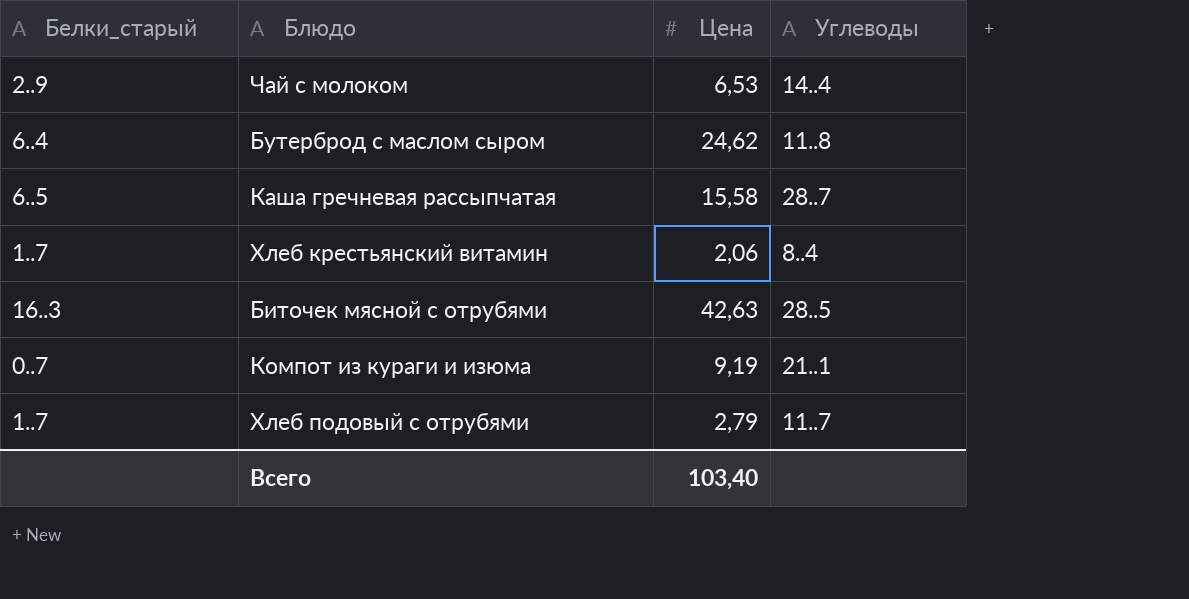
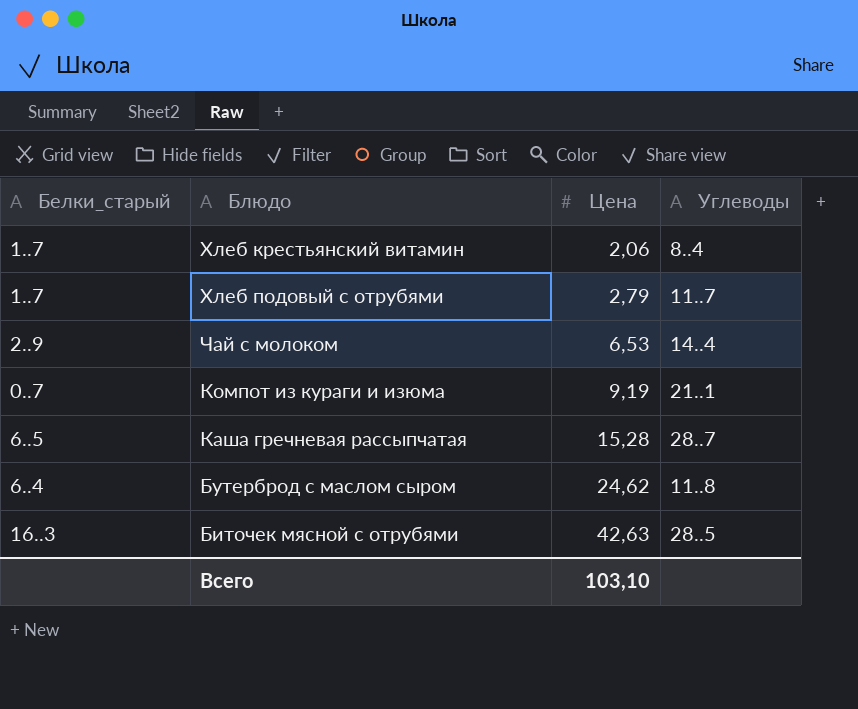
row order: none -> Цена ascending
Каша гречневая рассыпчатая | Цена: 15,58 -> 15,28
Всего | Цена: 103,40 -> 103,10

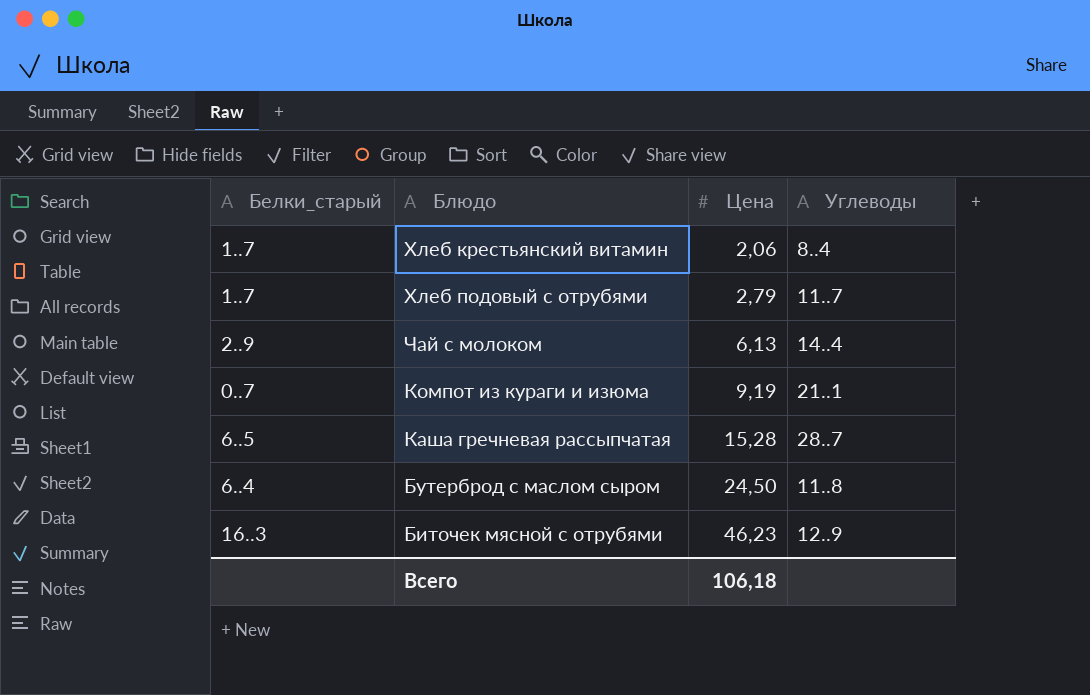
Чай с молоком | Цена: 6,53 -> 6,13
Бутерброд с маслом сыром | Цена: 24,62 -> 24,50
Биточек мясной с отрубями | Цена: 42,63 -> 46,23
Биточек мясной с отрубями | Углеводы: 28..5 -> 12..9
Всего | Цена: 103,10 -> 106,18

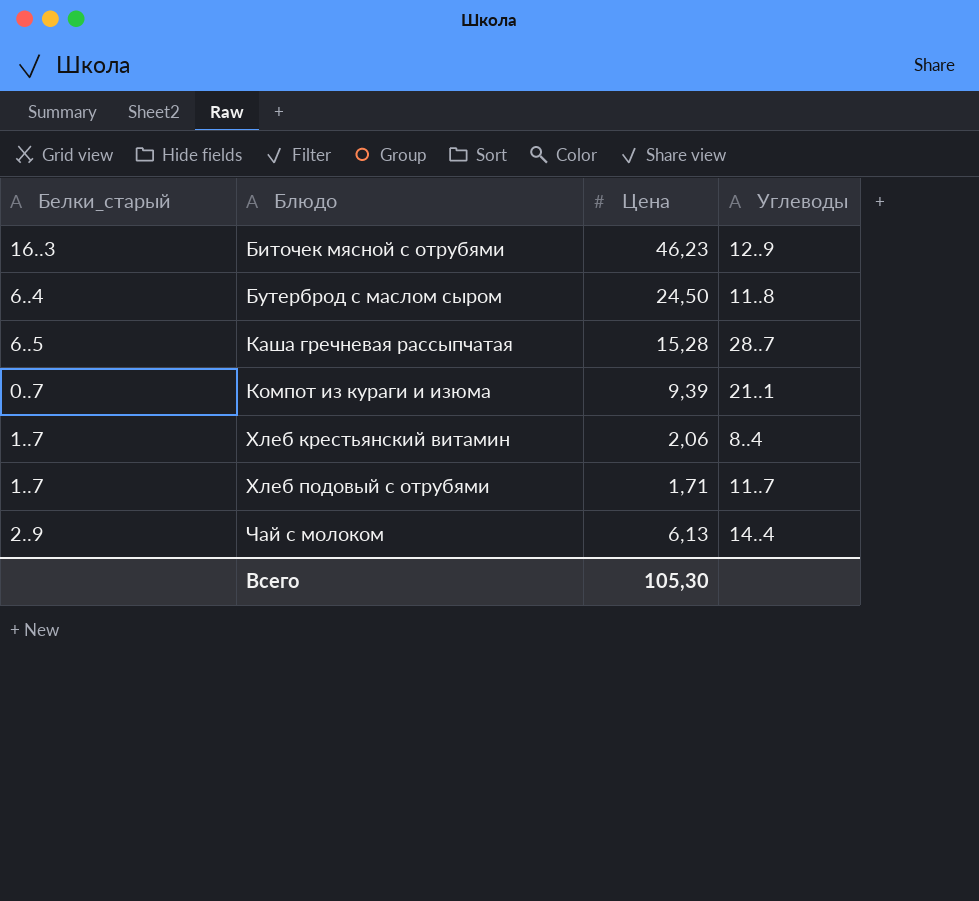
row order: Цена ascending -> Блюдо ascending
Компот из кураги и изюма | Цена: 9,19 -> 9,39
Хлеб подовый с отрубями | Цена: 2,79 -> 1,71
Всего | Цена: 106,18 -> 105,30

